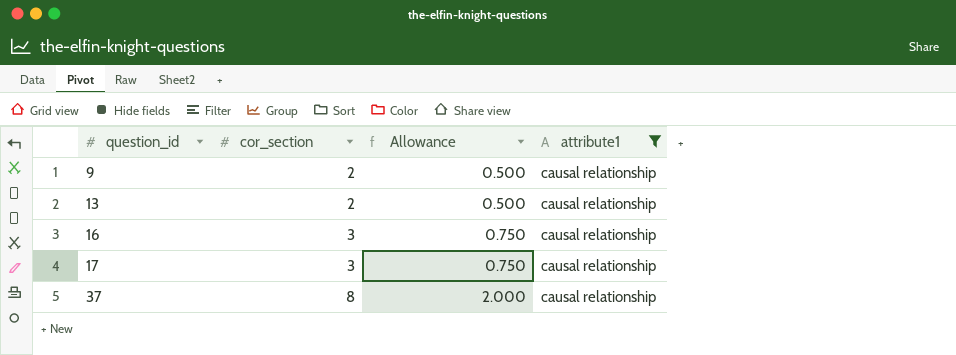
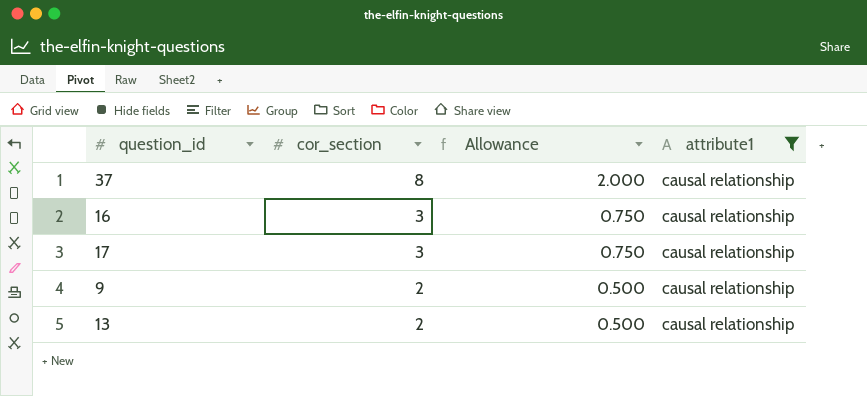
row order: question_id ascending -> cor_section descending

